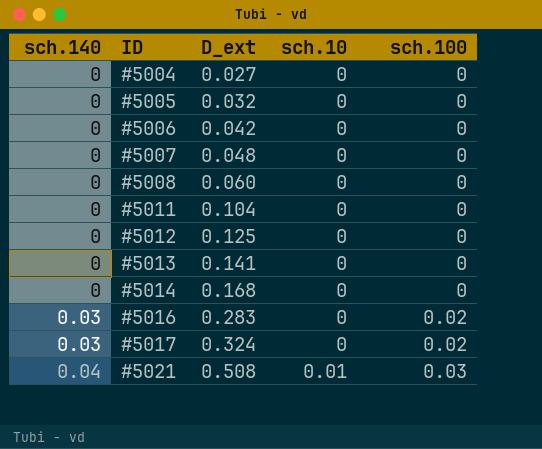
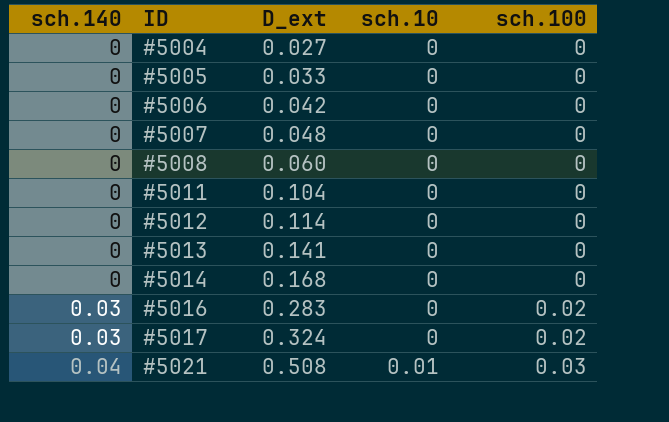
#5005 | D_ext: 0.032 -> 0.033
#5012 | D_ext: 0.125 -> 0.114

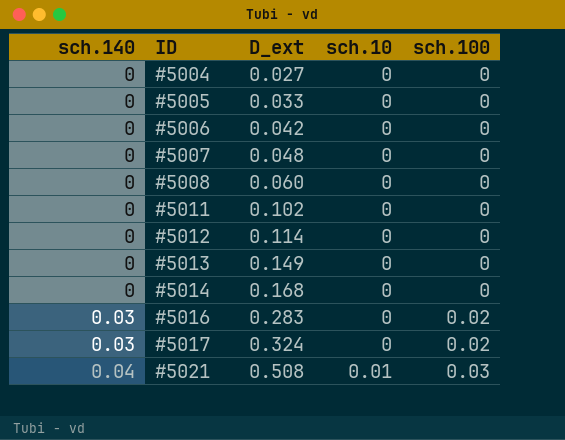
#5011 | D_ext: 0.104 -> 0.102
#5013 | D_ext: 0.141 -> 0.149

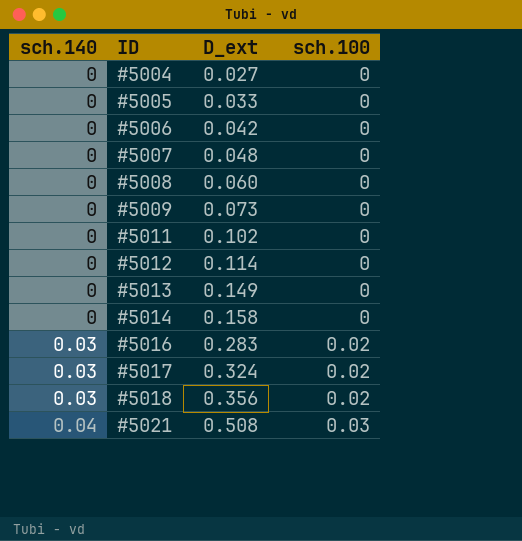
column sch.10 | position: 4 -> none
row #5009: none -> 0 | 0.073 | 0
#5014 | D_ext: 0.168 -> 0.158
row #5018: none -> 0.03 | 0.356 | 0.02

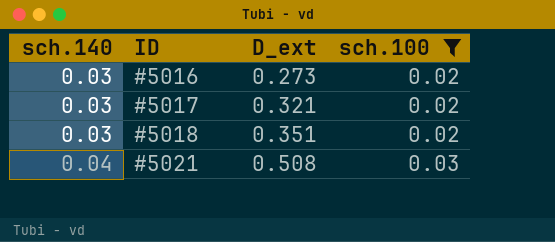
filter: none -> sch.100 != 0
#5016 | D_ext: 0.283 -> 0.273
#5017 | D_ext: 0.324 -> 0.321
#5018 | D_ext: 0.356 -> 0.351

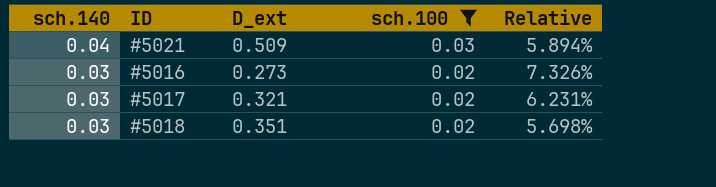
row order: sch.140 ascending -> sch.140 descending
column Relative | formula: none -> [sch.100] / [D_ext]
#5021 | D_ext: 0.508 -> 0.509

